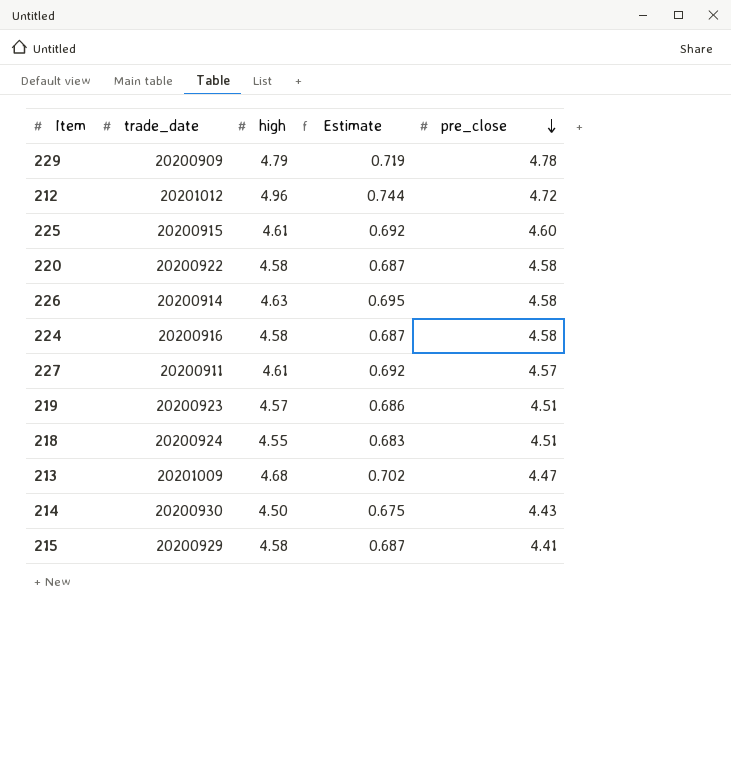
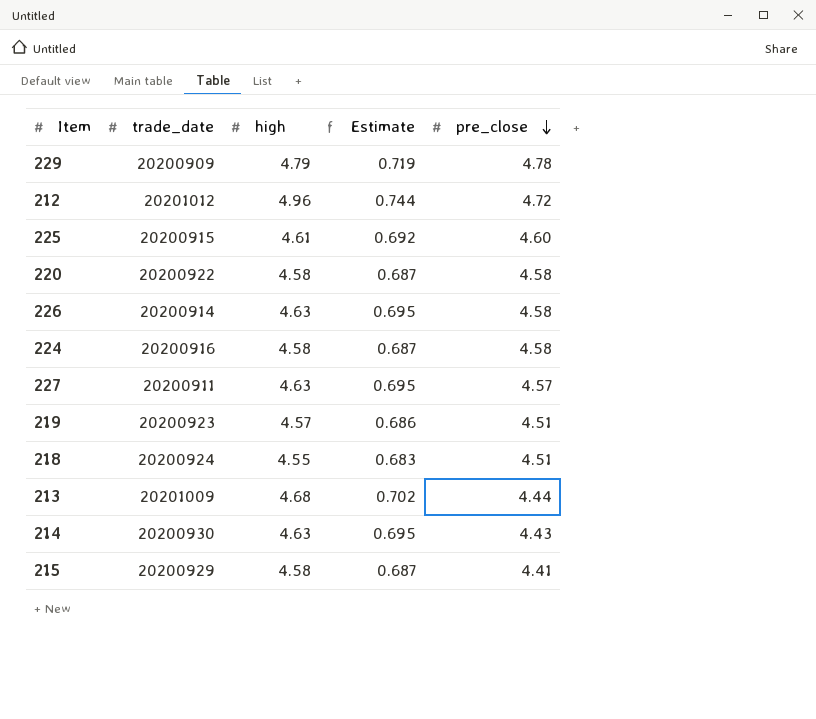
227 | high: 4.61 -> 4.63
227 | Estimate: 0.692 -> 0.695
213 | pre_close: 4.47 -> 4.44
214 | high: 4.50 -> 4.63
214 | Estimate: 0.675 -> 0.695

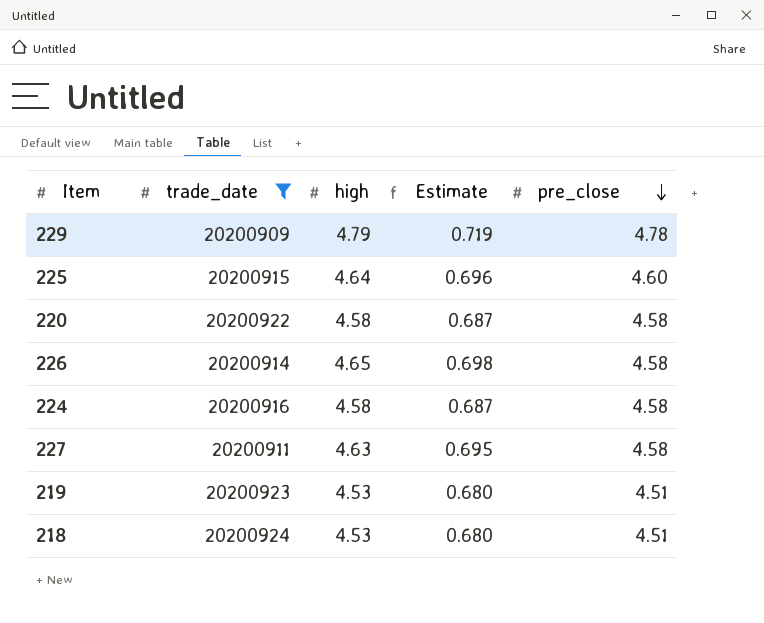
filter: none -> trade_date <= 20200924
225 | high: 4.61 -> 4.64
225 | Estimate: 0.692 -> 0.696
226 | high: 4.63 -> 4.65
226 | Estimate: 0.695 -> 0.698
227 | pre_close: 4.57 -> 4.58
219 | high: 4.57 -> 4.53
219 | Estimate: 0.686 -> 0.680
218 | high: 4.55 -> 4.53
218 | Estimate: 0.683 -> 0.680

